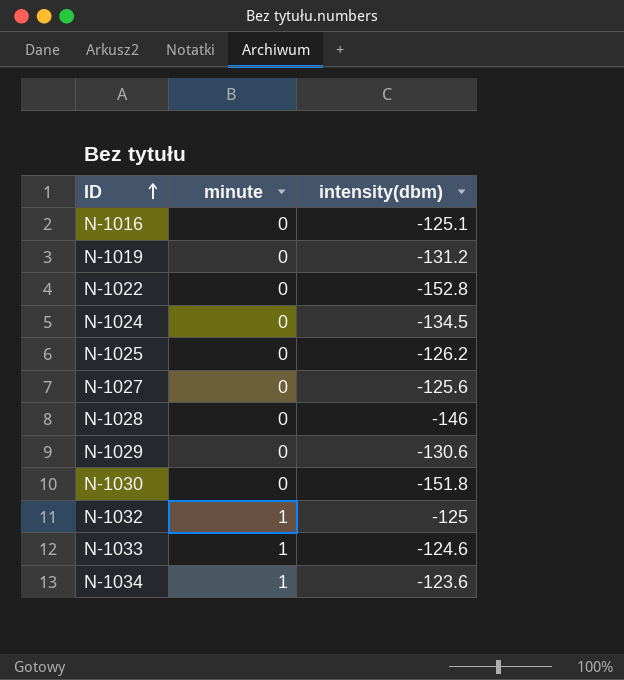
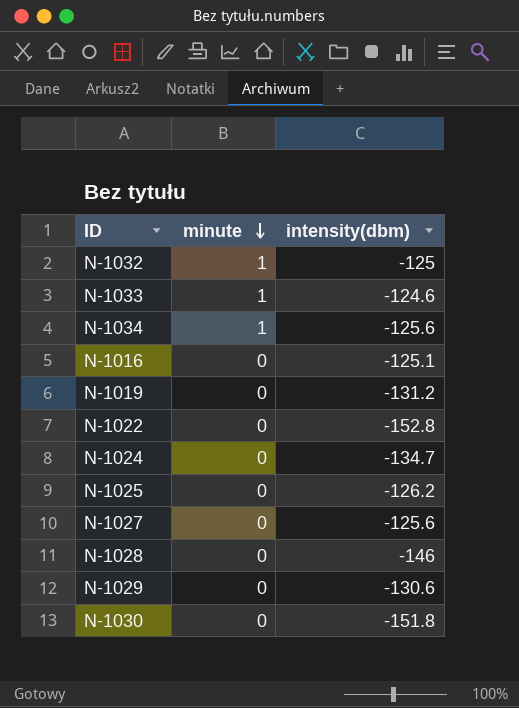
row order: ID ascending -> minute descending
N-1034 | intensity(dbm): -123.6 -> -125.6
N-1024 | intensity(dbm): -134.5 -> -134.7

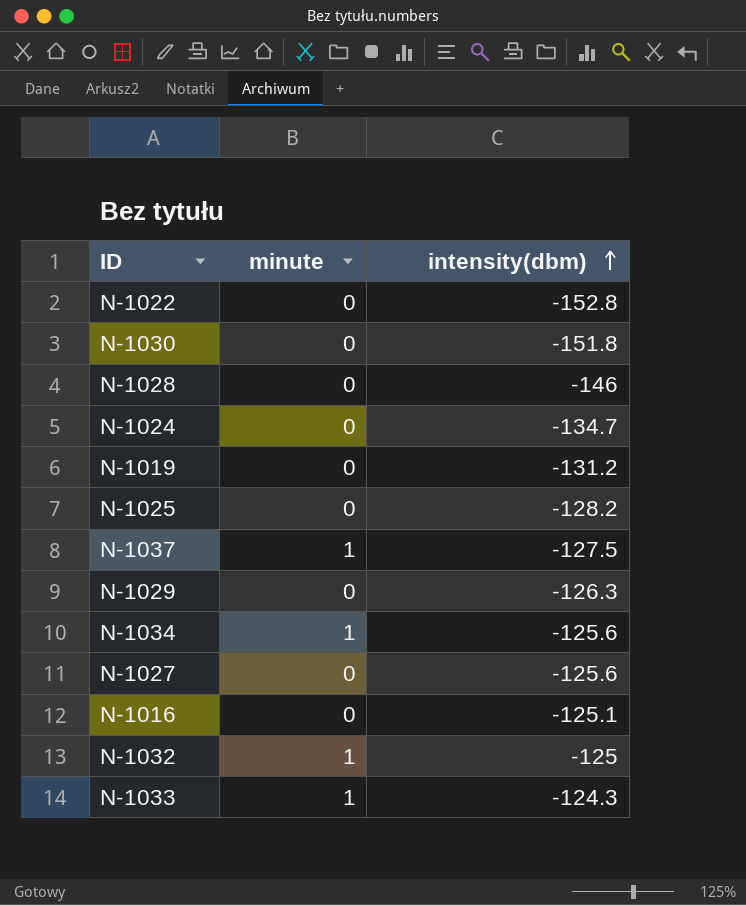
row order: minute descending -> intensity(dbm) ascending
N-1025 | intensity(dbm): -126.2 -> -128.2
row N-1037: none -> 1 | -127.5
N-1029 | intensity(dbm): -130.6 -> -126.3
N-1033 | intensity(dbm): -124.6 -> -124.3

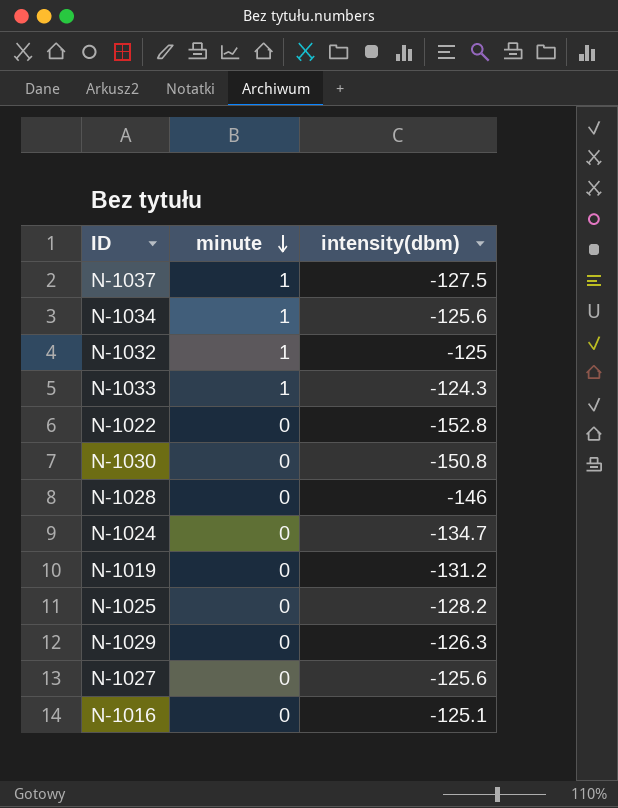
row order: intensity(dbm) ascending -> minute descending
N-1030 | intensity(dbm): -151.8 -> -150.8

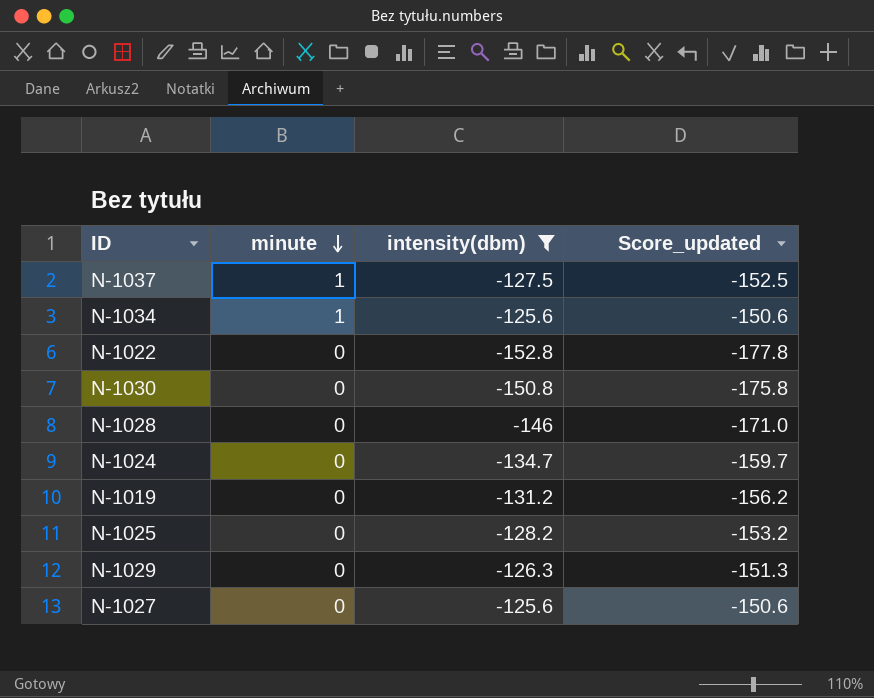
filter: none -> intensity(dbm) <= -125.6
column Score_updated | formula: none -> [intensity(dbm)] - 25

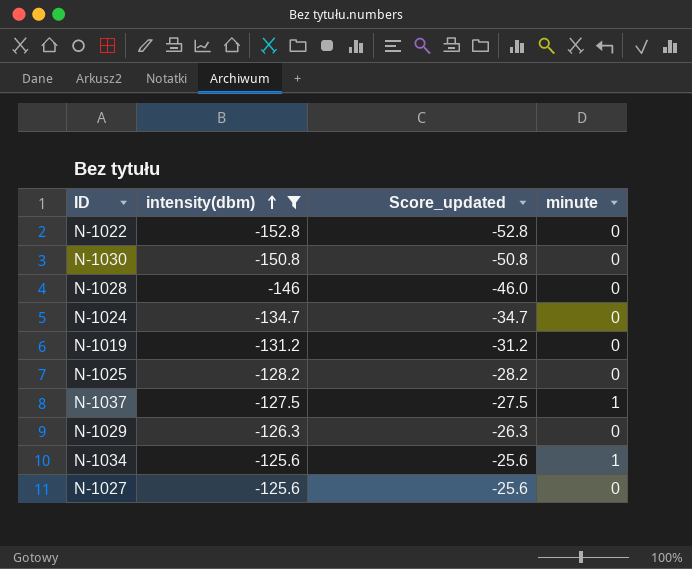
row order: minute descending -> intensity(dbm) ascending
column Score_updated | formula: [intensity(dbm)] - 25 -> [intensity(dbm)] + 100
column minute | position: 2 -> 4

